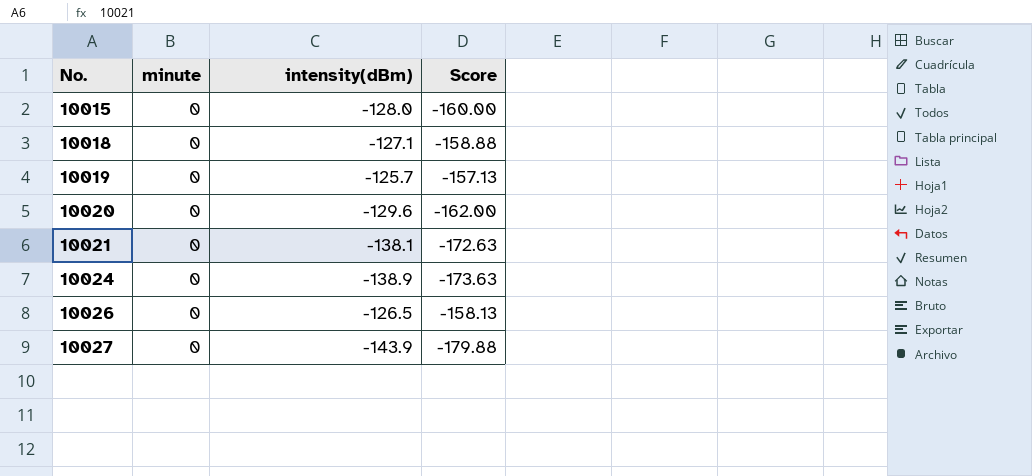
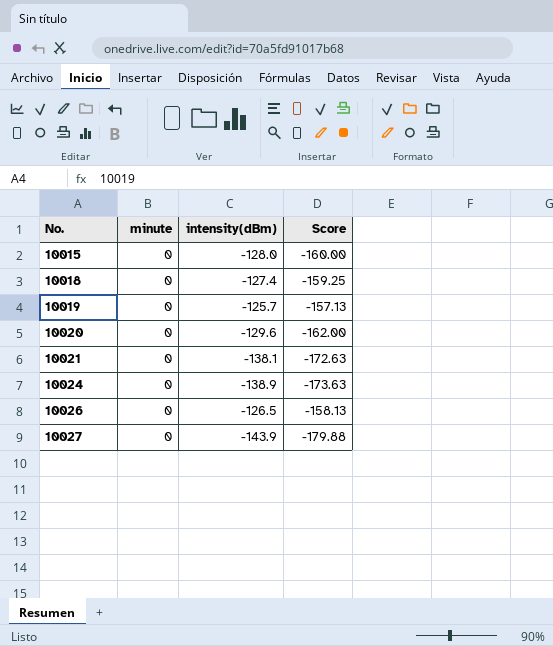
10018 | intensity(dBm): -127.1 -> -127.4
10018 | Score: -158.88 -> -159.25

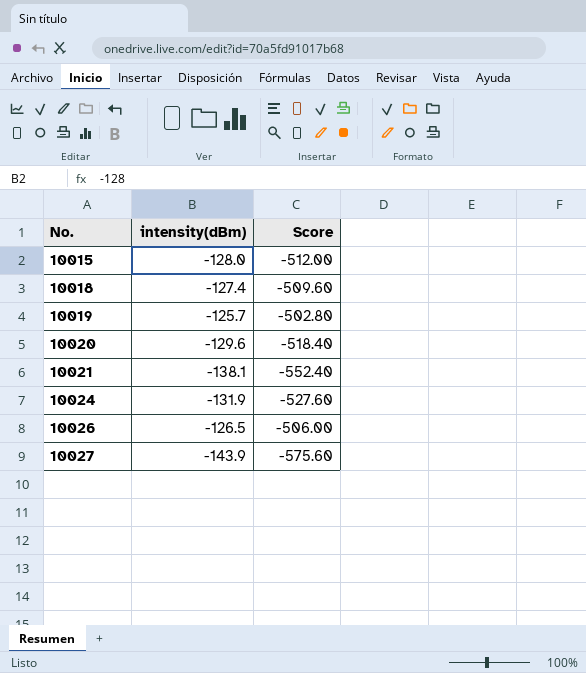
column minute | position: 2 -> none
column Score | formula: [intensity(dBm)] * 1.25 -> [intensity(dBm)] * 4
10024 | intensity(dBm): -138.9 -> -131.9

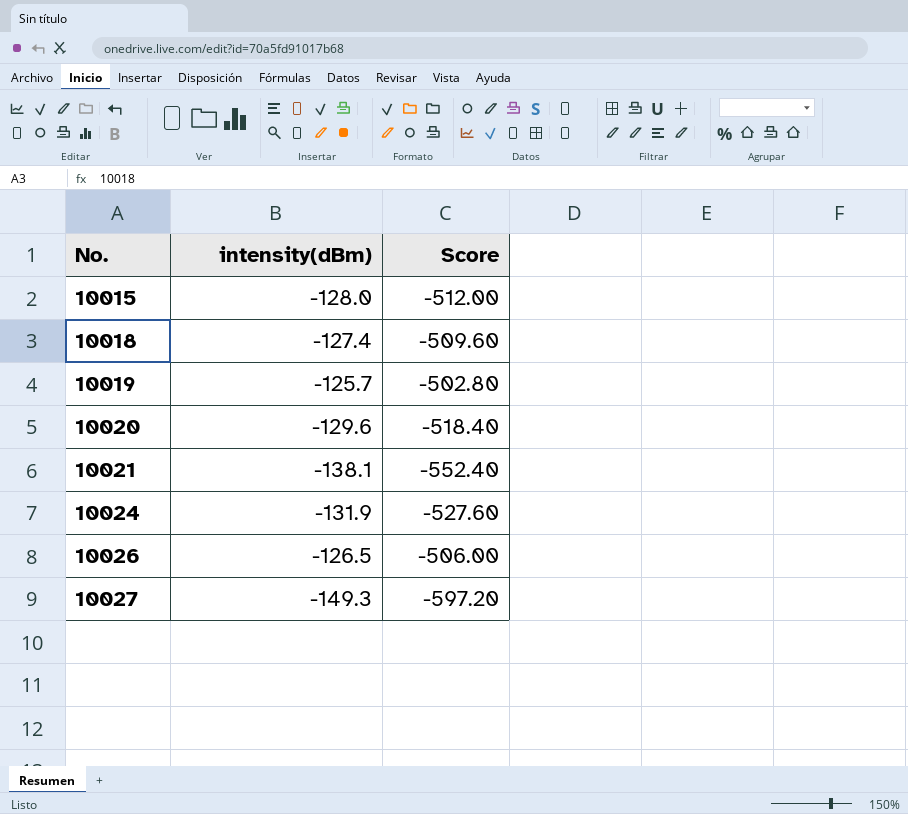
10027 | intensity(dBm): -143.9 -> -149.3
10027 | Score: -575.60 -> -597.20

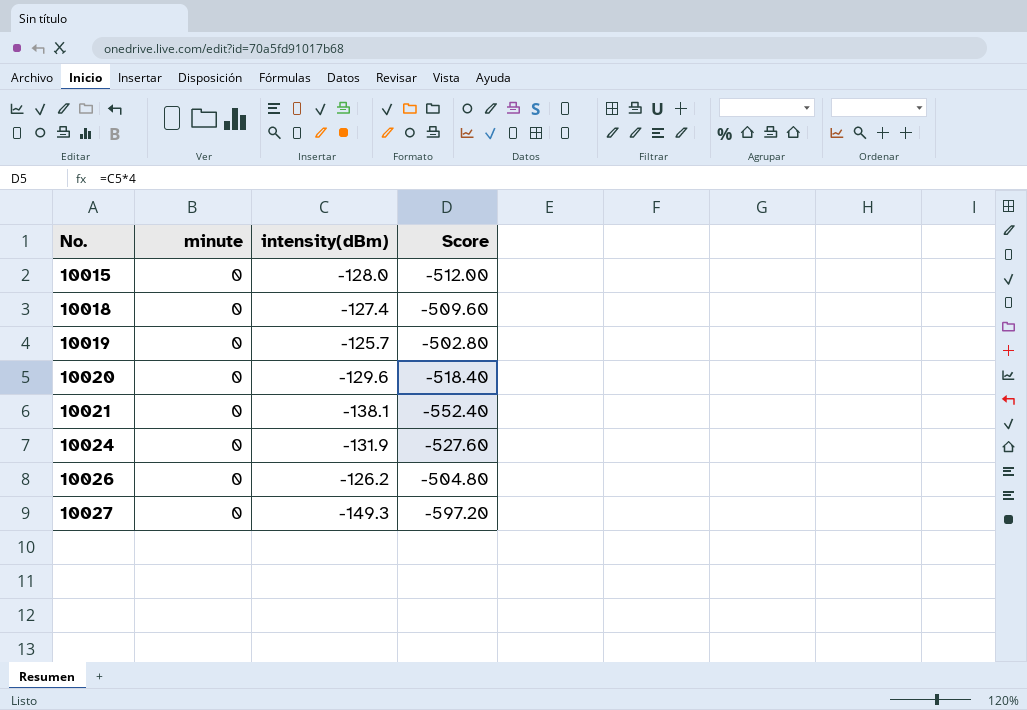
column minute | position: none -> 2
10026 | intensity(dBm): -126.5 -> -126.2
10026 | Score: -506.00 -> -504.80

